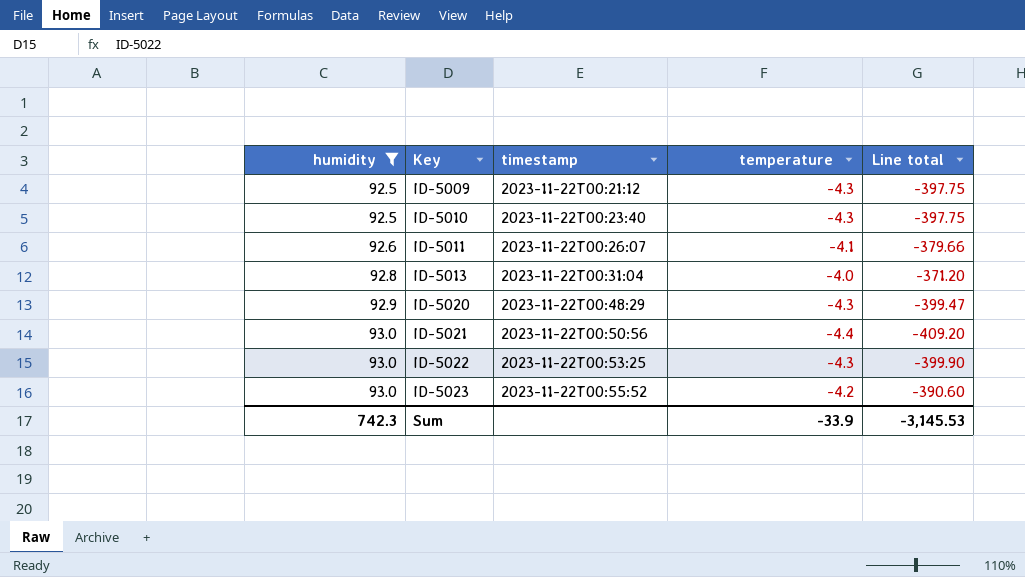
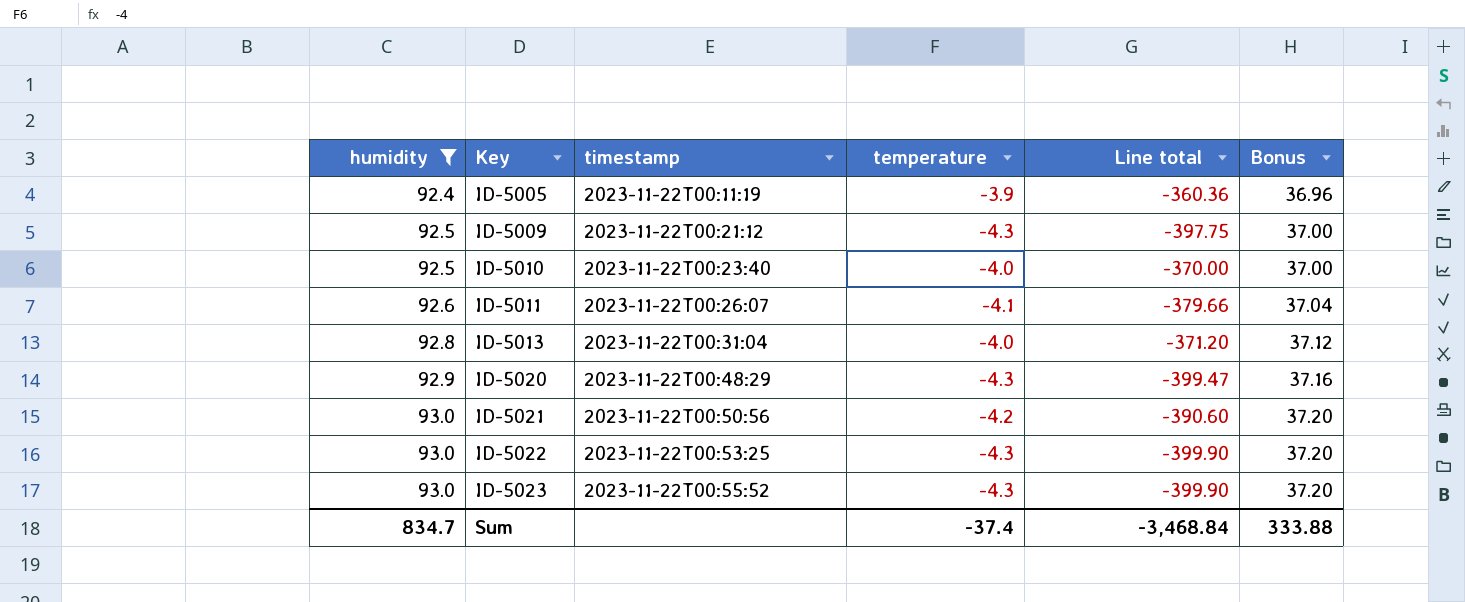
column Bonus | formula: none -> [humidity] * 0.4
row ID-5005: none -> 92.4 | 2023-11-22T00:11:19 | -3.9 | -360.36 | 36.96
ID-5010 | temperature: -4.3 -> -4.0
ID-5010 | Line total: -397.75 -> -370.00
ID-5021 | temperature: -4.4 -> -4.2
ID-5021 | Line total: -409.20 -> -390.60
ID-5023 | temperature: -4.2 -> -4.3
ID-5023 | Line total: -390.60 -> -399.90
Sum | humidity: 742.3 -> 834.7
Sum | temperature: -33.9 -> -37.4
Sum | Line total: -3,145.53 -> -3,468.84

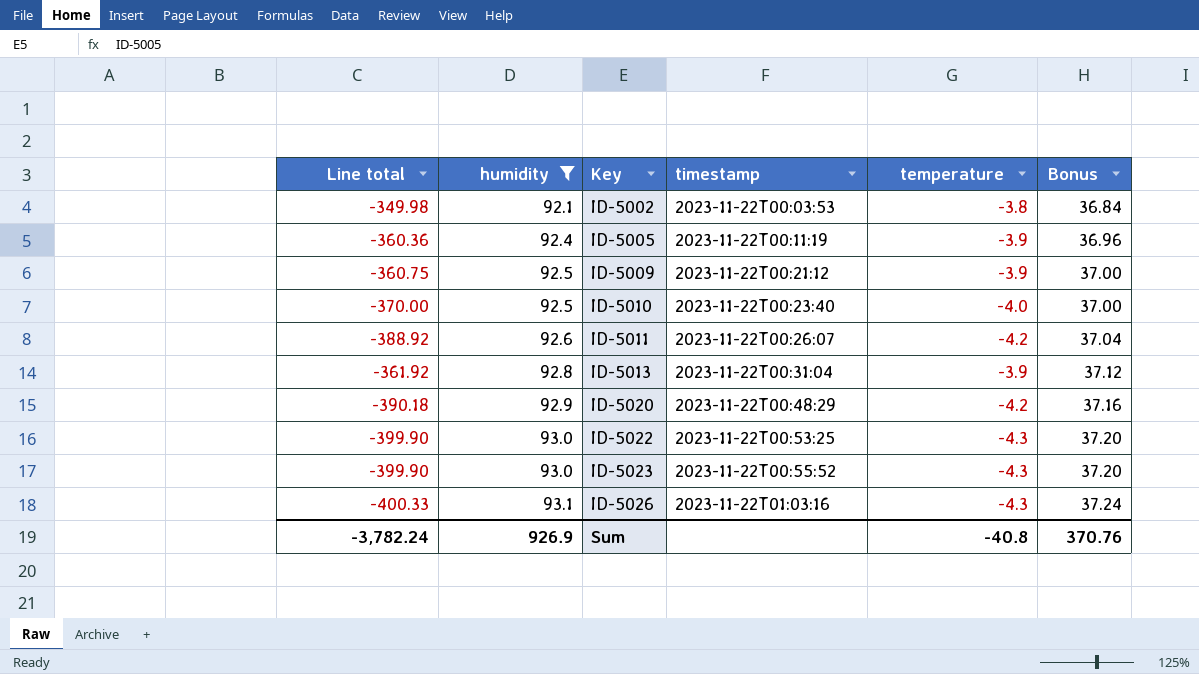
column Line total | position: 5 -> 1
row ID-5021: 93.0 | 2023-11-22T00:50:56 | -4.2 | -390.60 | 37.20 -> none
row ID-5002: none -> -349.98 | 92.1 | 2023-11-22T00:03:53 | -3.8 | 36.84
ID-5009 | Line total: -397.75 -> -360.75
ID-5009 | temperature: -4.3 -> -3.9
ID-5011 | Line total: -379.66 -> -388.92
ID-5011 | temperature: -4.1 -> -4.2
ID-5013 | Line total: -371.20 -> -361.92
ID-5013 | temperature: -4.0 -> -3.9
ID-5020 | Line total: -399.47 -> -390.18
ID-5020 | temperature: -4.3 -> -4.2
row ID-5026: none -> -400.33 | 93.1 | 2023-11-22T01:03:16 | -4.3 | 37.24
Sum | Line total: -3,468.84 -> -3,782.24
Sum | humidity: 834.7 -> 926.9
Sum | temperature: -37.4 -> -40.8
Sum | Bonus: 333.88 -> 370.76

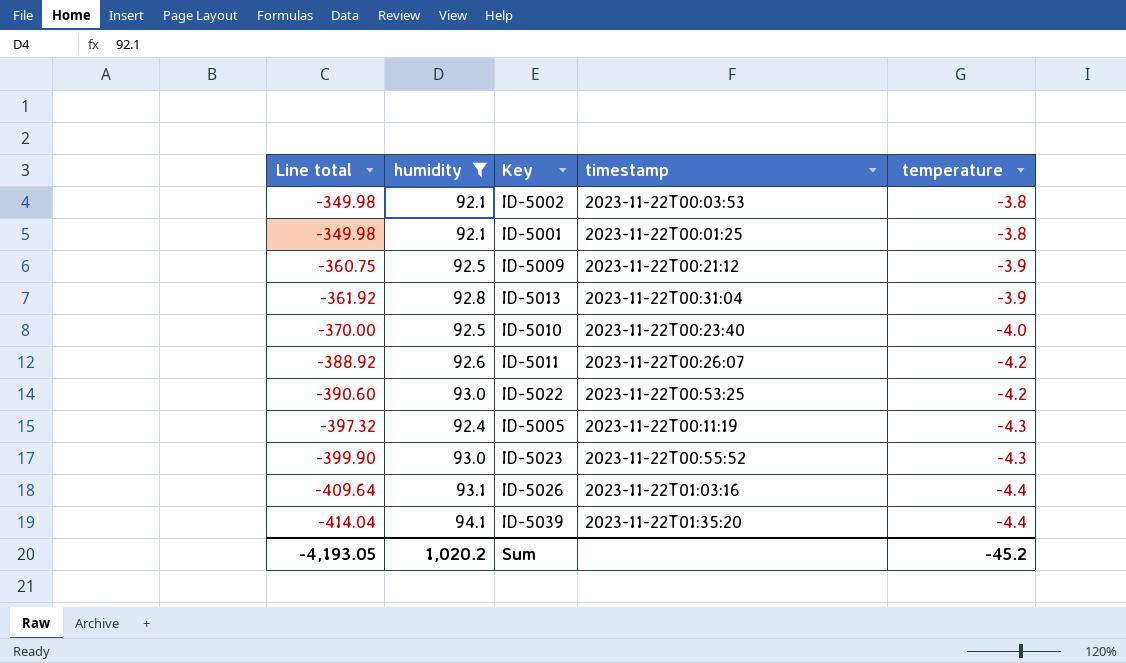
row order: humidity ascending -> Line total descending
column Bonus | formula: [humidity] * 0.4 -> none
row ID-5020: -390.18 | 92.9 | 2023-11-22T00:48:29 | -4.2 | 37.16 -> none
row ID-5001: none -> -349.98 | 92.1 | 2023-11-22T00:01:25 | -3.8
ID-5022 | Line total: -399.90 -> -390.60
ID-5022 | temperature: -4.3 -> -4.2
ID-5005 | Line total: -360.36 -> -397.32
ID-5005 | temperature: -3.9 -> -4.3
ID-5026 | Line total: -400.33 -> -409.64
ID-5026 | temperature: -4.3 -> -4.4
row ID-5039: none -> -414.04 | 94.1 | 2023-11-22T01:35:20 | -4.4
Sum | Line total: -3,782.24 -> -4,193.05
Sum | humidity: 926.9 -> 1,020.2
Sum | temperature: -40.8 -> -45.2

